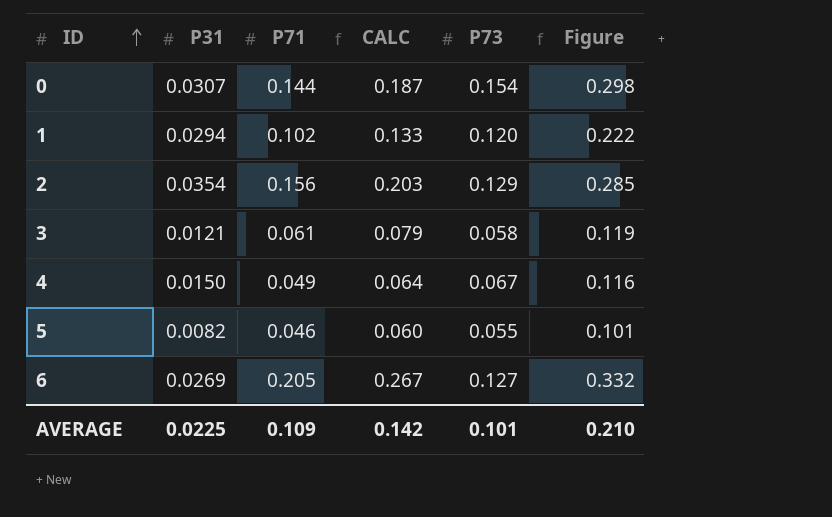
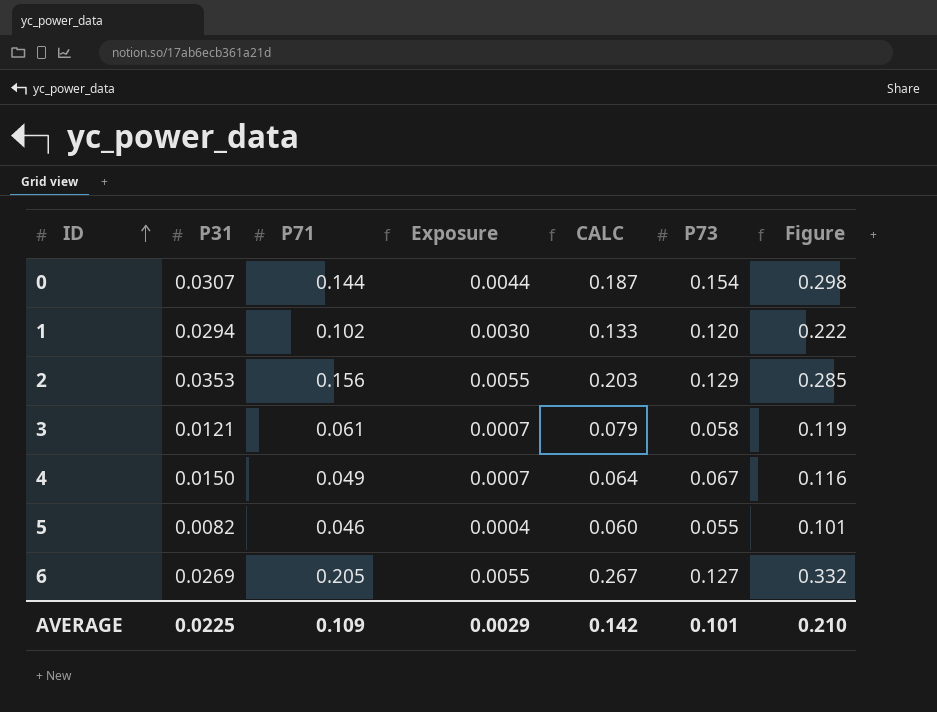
column Exposure | formula: none -> [P31] * [P71]
2 | P31: 0.0354 -> 0.0353

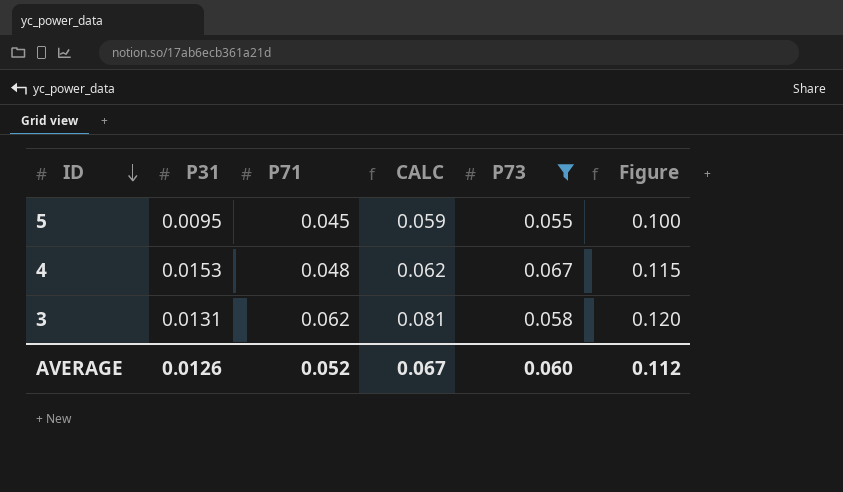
filter: none -> P73 <= 0.067
row order: ID ascending -> ID descending
column Exposure | formula: [P31] * [P71] -> none
5 | P31: 0.0082 -> 0.0095
5 | P71: 0.046 -> 0.045
5 | CALC: 0.060 -> 0.059
5 | Figure: 0.101 -> 0.100
4 | P31: 0.0150 -> 0.0153
4 | P71: 0.049 -> 0.048
4 | CALC: 0.064 -> 0.062
4 | Figure: 0.116 -> 0.115
3 | P31: 0.0121 -> 0.0131
3 | P71: 0.061 -> 0.062
3 | CALC: 0.079 -> 0.081
3 | Figure: 0.119 -> 0.120
AVERAGE | P31: 0.0225 -> 0.0126
AVERAGE | P71: 0.109 -> 0.052
AVERAGE | CALC: 0.142 -> 0.067
AVERAGE | P73: 0.101 -> 0.060
AVERAGE | Figure: 0.210 -> 0.112

